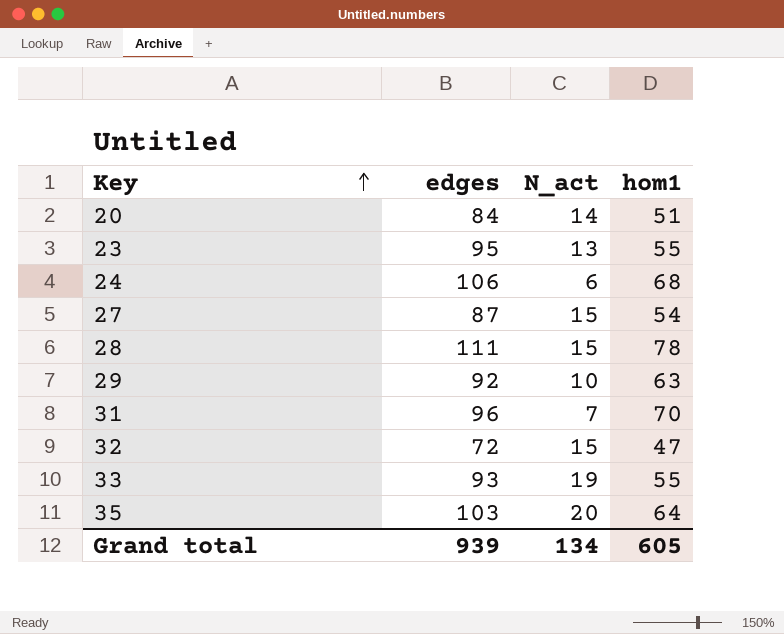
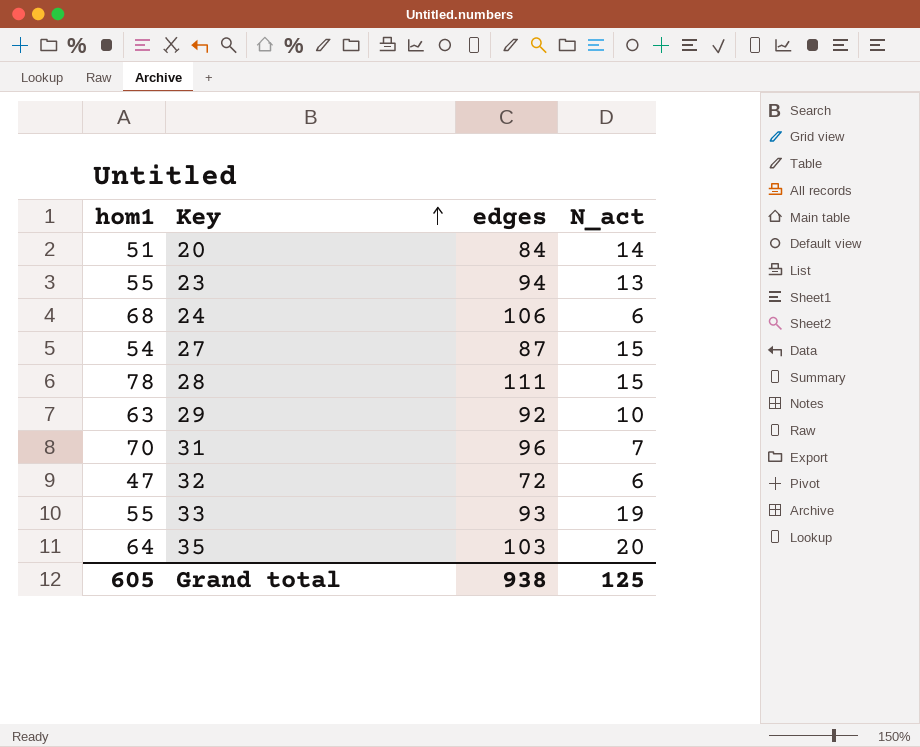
column hom1 | position: 4 -> 1
23 | edges: 95 -> 94
32 | N_act: 15 -> 6
Grand total | edges: 939 -> 938
Grand total | N_act: 134 -> 125

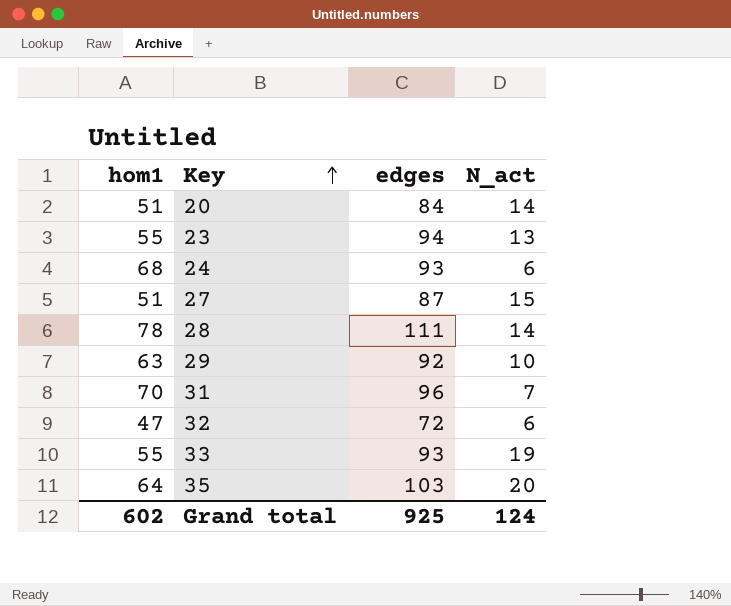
24 | edges: 106 -> 93
27 | hom1: 54 -> 51
28 | N_act: 15 -> 14
Grand total | hom1: 605 -> 602
Grand total | edges: 938 -> 925
Grand total | N_act: 125 -> 124

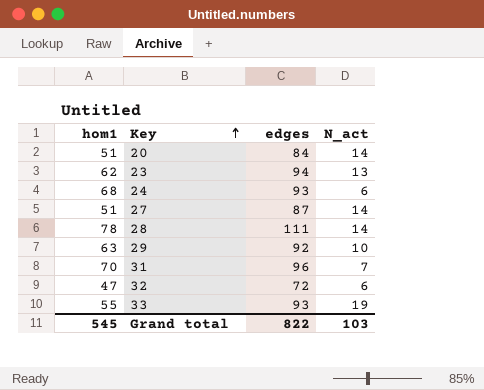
row 35: 64 | 103 | 20 -> none
23 | hom1: 55 -> 62
27 | N_act: 15 -> 14
Grand total | hom1: 602 -> 545
Grand total | edges: 925 -> 822
Grand total | N_act: 124 -> 103

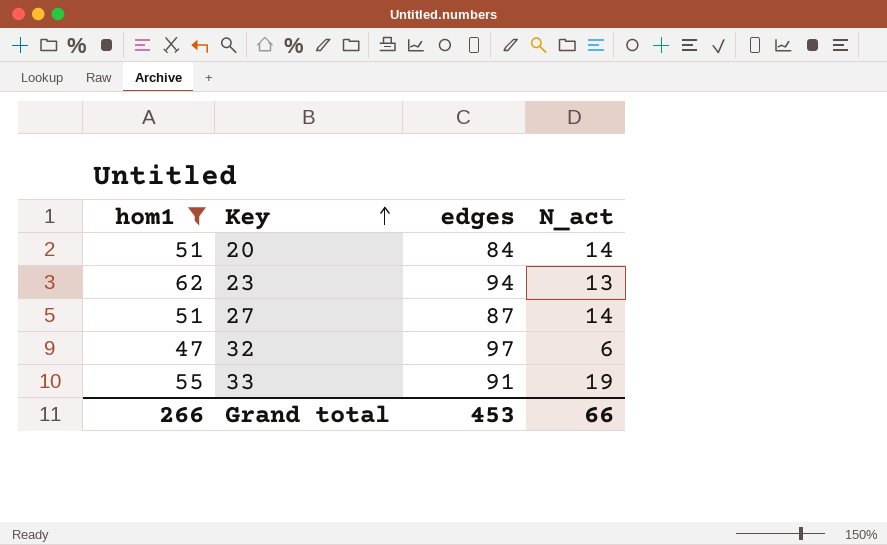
filter: none -> hom1 <= 62
32 | edges: 72 -> 97
33 | edges: 93 -> 91
Grand total | hom1: 545 -> 266
Grand total | edges: 822 -> 453
Grand total | N_act: 103 -> 66

